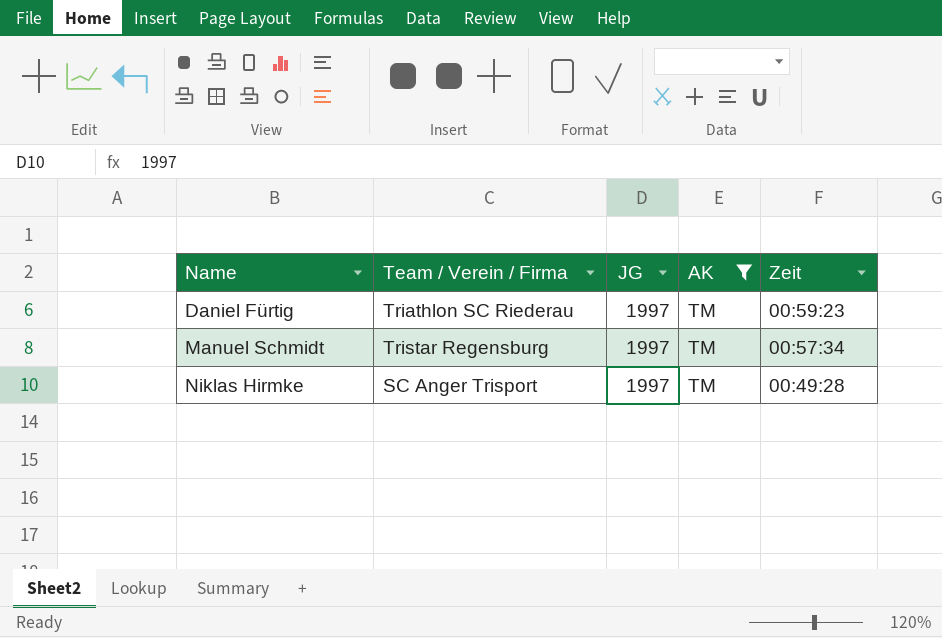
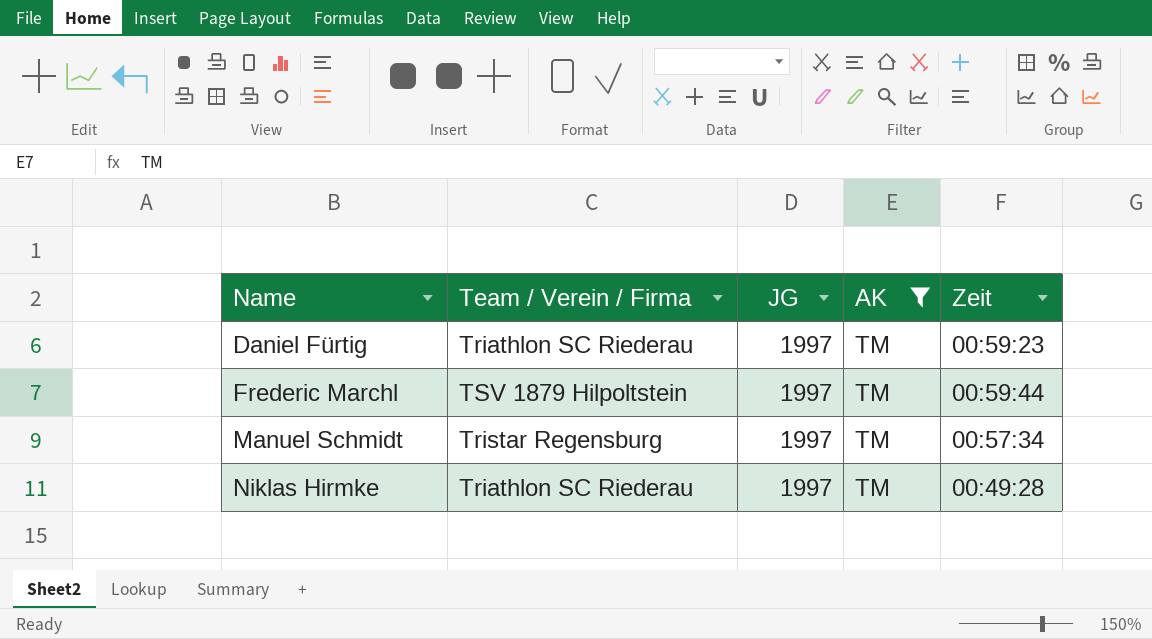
row Frederic Marchl: none -> TSV 1879 Hilpoltstein | 1997 | TM | 00:59:44
Niklas Hirmke | Team / Verein / Firma: SC Anger Trisport -> Triathlon SC Riederau

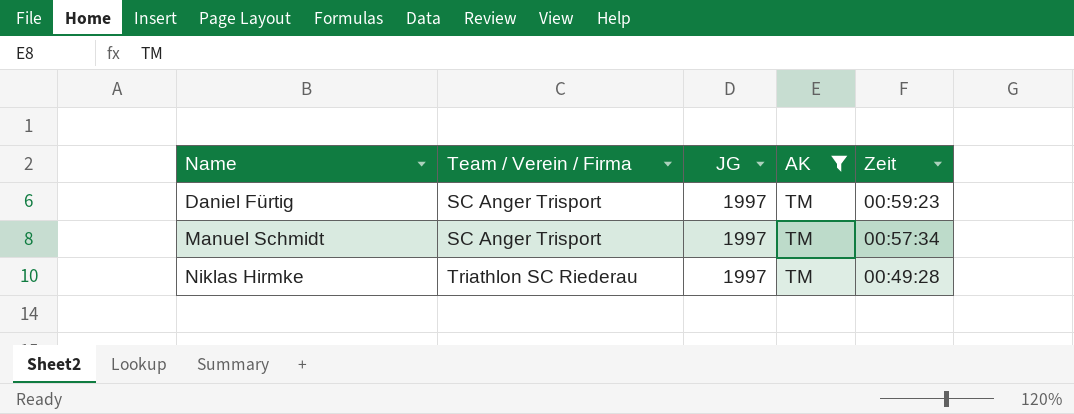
row Frederic Marchl: TSV 1879 Hilpoltstein | 1997 | TM | 00:59:44 -> none
Daniel Fürtig | Team / Verein / Firma: Triathlon SC Riederau -> SC Anger Trisport
Manuel Schmidt | Team / Verein / Firma: Tristar Regensburg -> SC Anger Trisport

